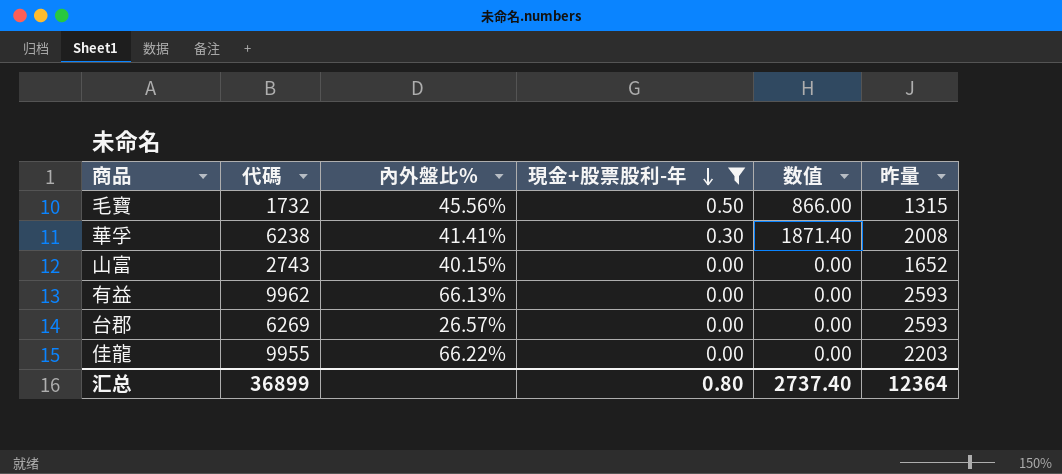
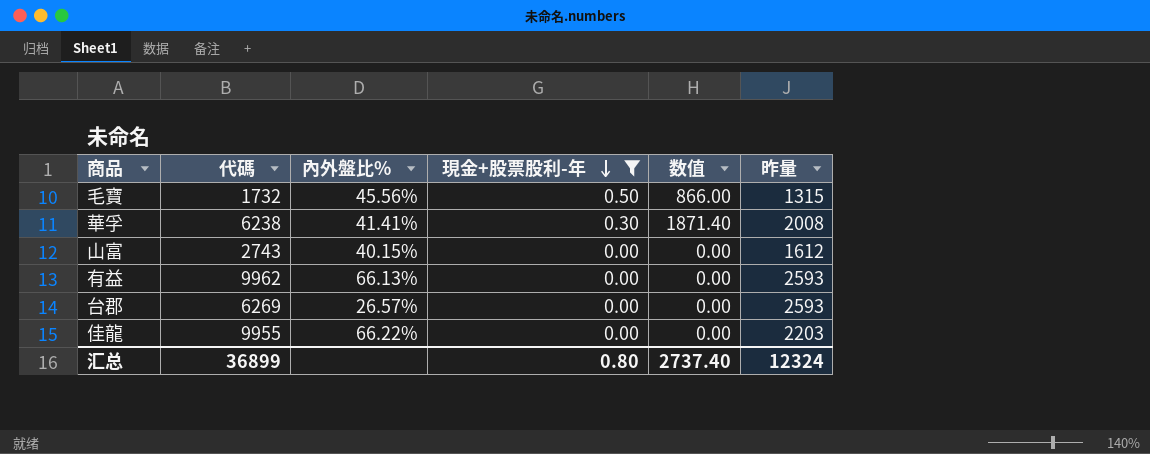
山富 | 昨量: 1652 -> 1612
汇总 | 昨量: 12364 -> 12324

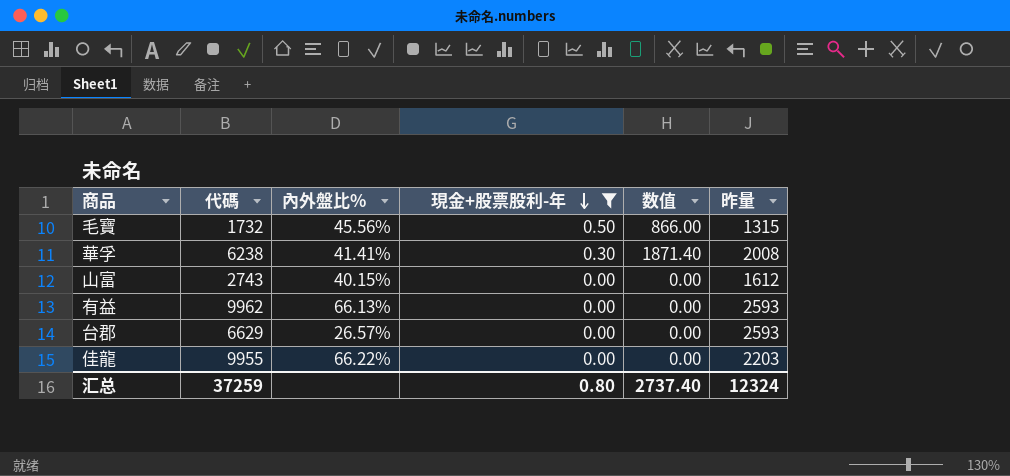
台郡 | 代碼: 6269 -> 6629
汇总 | 代碼: 36899 -> 37259

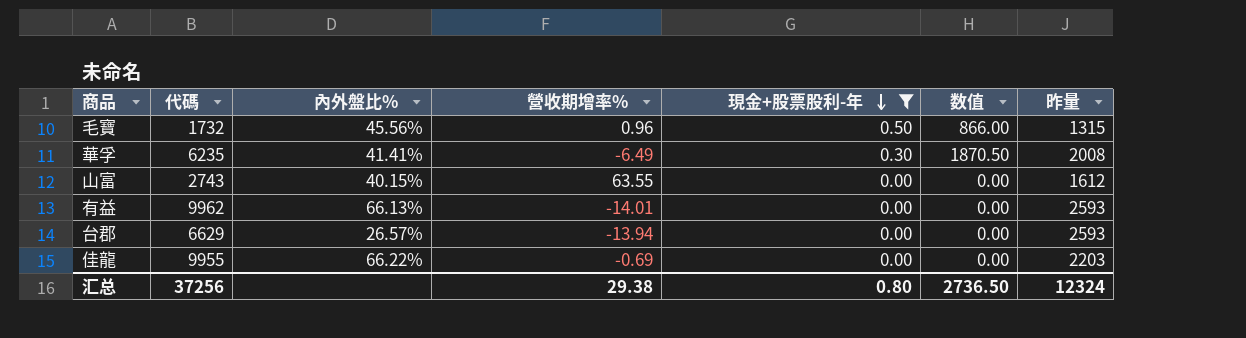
column 營收期增率% | position: none -> 4
華孚 | 代碼: 6238 -> 6235
華孚 | 数值: 1871.40 -> 1870.50
汇总 | 代碼: 37259 -> 37256
汇总 | 数值: 2737.40 -> 2736.50

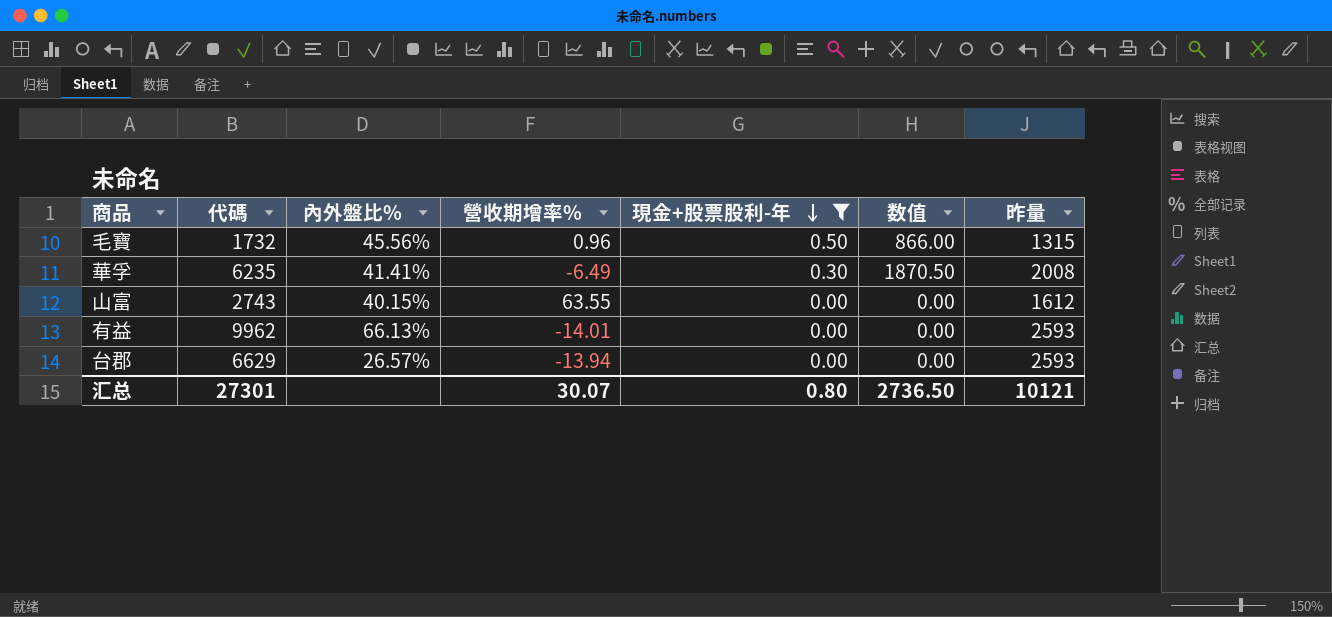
row 佳龍: 9955 | 66.22% | -0.69 | 0.00 | 0.00 | 2203 -> none
汇总 | 代碼: 37256 -> 27301
汇总 | 營收期增率%: 29.38 -> 30.07
汇总 | 昨量: 12324 -> 10121

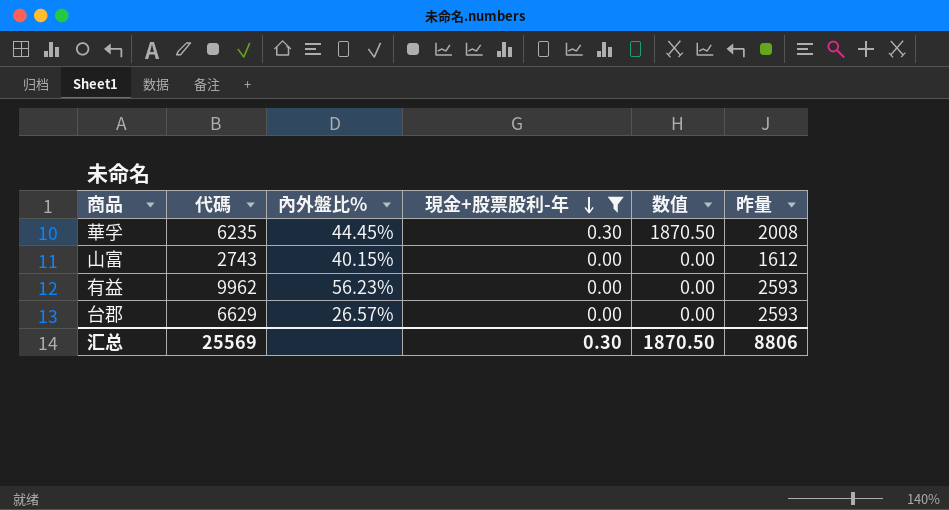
column 營收期增率% | position: 4 -> none
row 毛寶: 1732 | 45.56% | 0.96 | 0.50 | 866.00 | 1315 -> none
華孚 | 內外盤比%: 41.41% -> 44.45%
有益 | 內外盤比%: 66.13% -> 56.23%
汇总 | 代碼: 27301 -> 25569
汇总 | 現金+股票股利-年: 0.80 -> 0.30
汇总 | 数值: 2736.50 -> 1870.50
汇总 | 昨量: 10121 -> 8806

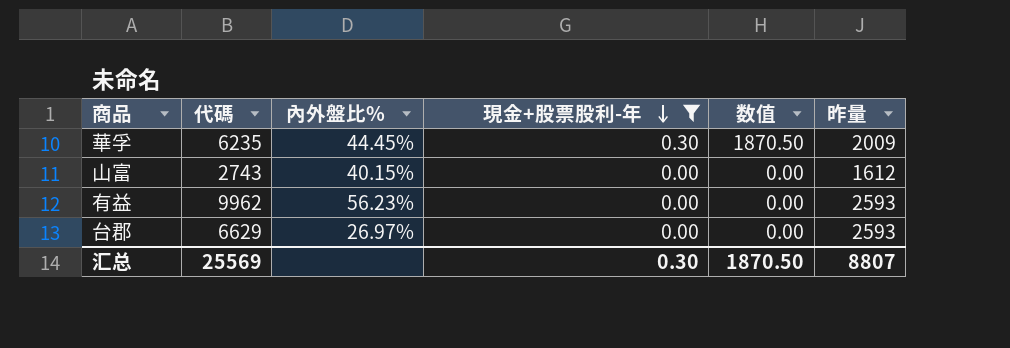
華孚 | 昨量: 2008 -> 2009
台郡 | 內外盤比%: 26.57% -> 26.97%
汇总 | 昨量: 8806 -> 8807

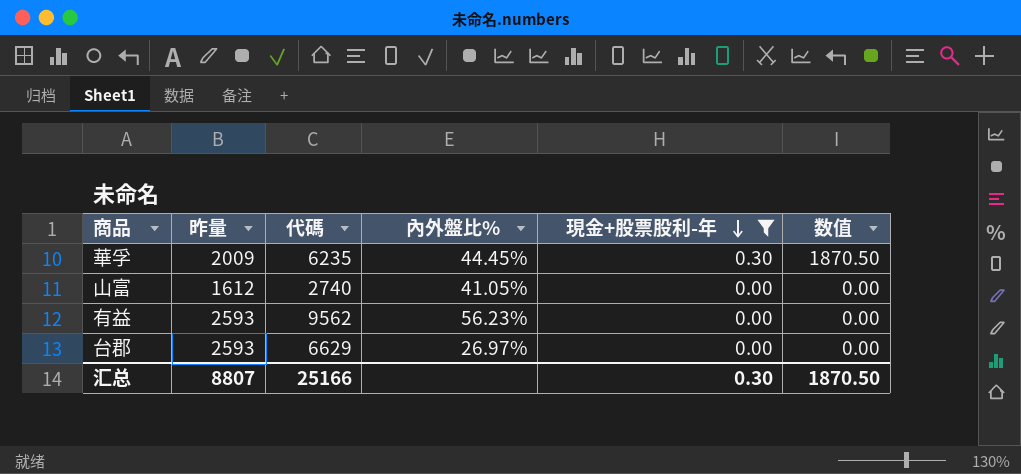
column 昨量 | position: 6 -> 2
山富 | 代碼: 2743 -> 2740
山富 | 內外盤比%: 40.15% -> 41.05%
有益 | 代碼: 9962 -> 9562
汇总 | 代碼: 25569 -> 25166

